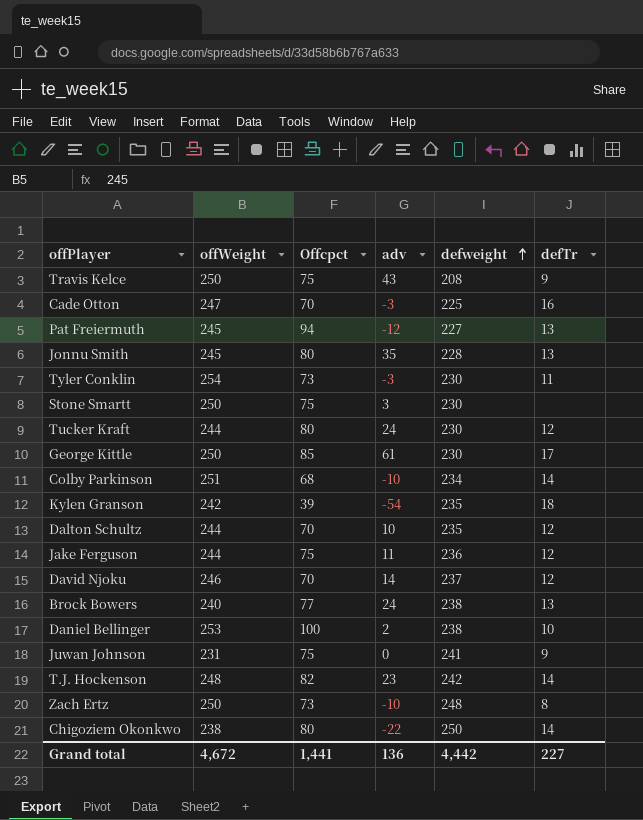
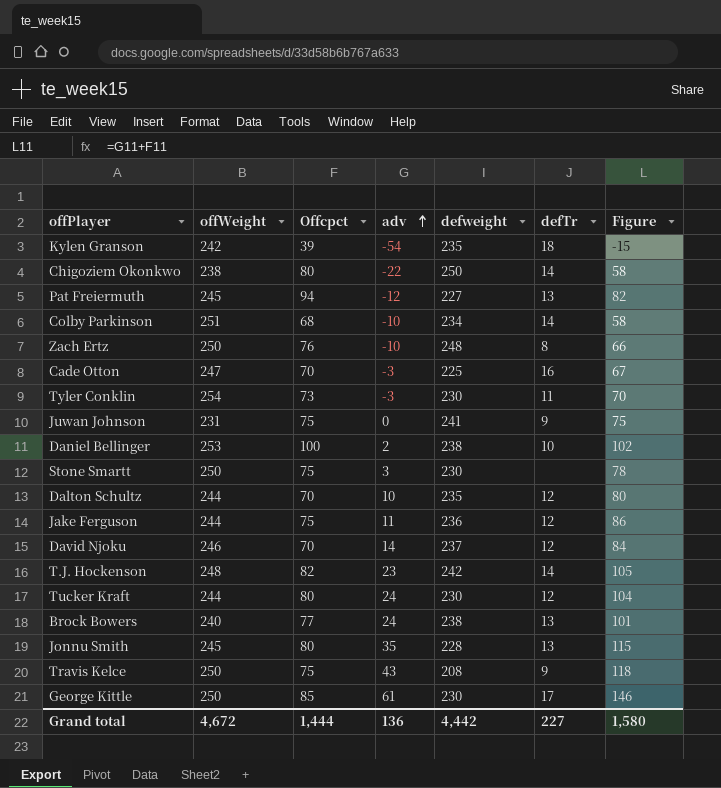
row order: defweight ascending -> adv ascending
column Figure | formula: none -> [Offcpct] + [adv]
Zach Ertz | Offcpct: 73 -> 76
Grand total | Offcpct: 1,441 -> 1,444

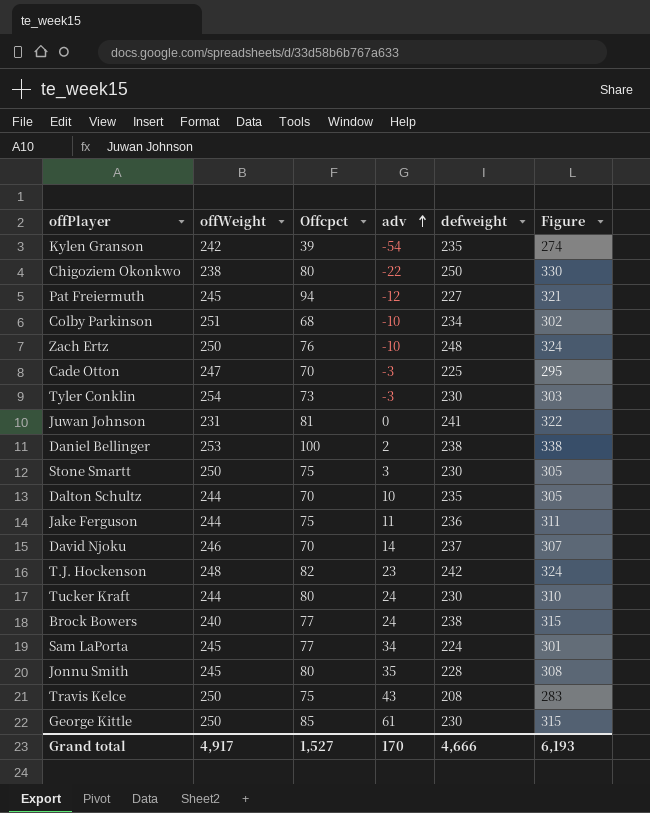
column defTr | position: 6 -> none
column Figure | formula: [Offcpct] + [adv] -> [Offcpct] + [defweight]
Juwan Johnson | Offcpct: 75 -> 81
row Sam LaPorta: none -> 245 | 77 | 34 | 224 | 301
Grand total | offWeight: 4,672 -> 4,917
Grand total | Offcpct: 1,444 -> 1,527
Grand total | adv: 136 -> 170
Grand total | defweight: 4,442 -> 4,666
Grand total | Figure: 1,580 -> 6,193

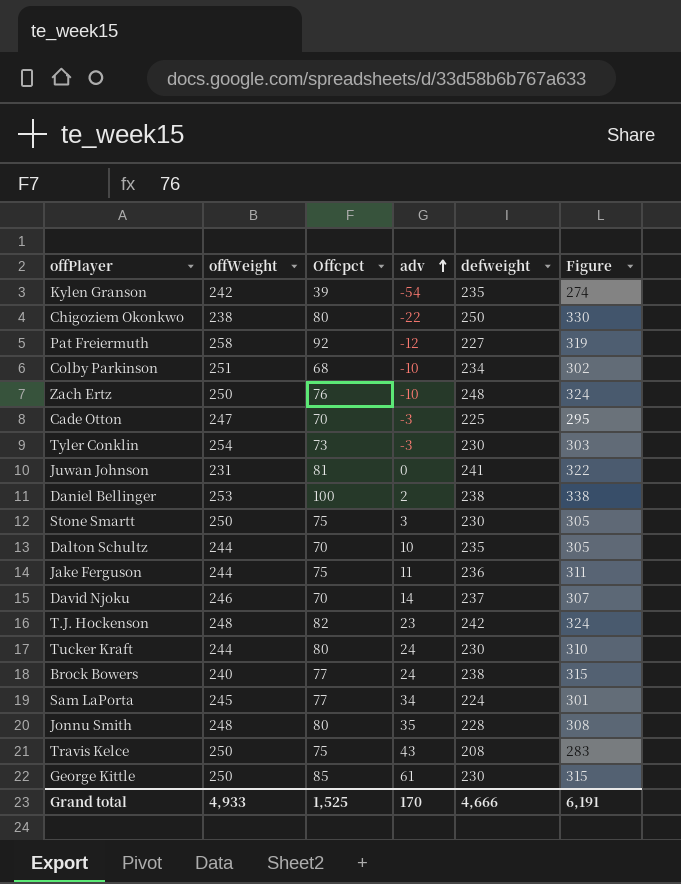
Pat Freiermuth | offWeight: 245 -> 258
Pat Freiermuth | Offcpct: 94 -> 92
Pat Freiermuth | Figure: 321 -> 319
Jonnu Smith | offWeight: 245 -> 248
Grand total | offWeight: 4,917 -> 4,933
Grand total | Offcpct: 1,527 -> 1,525
Grand total | Figure: 6,193 -> 6,191

